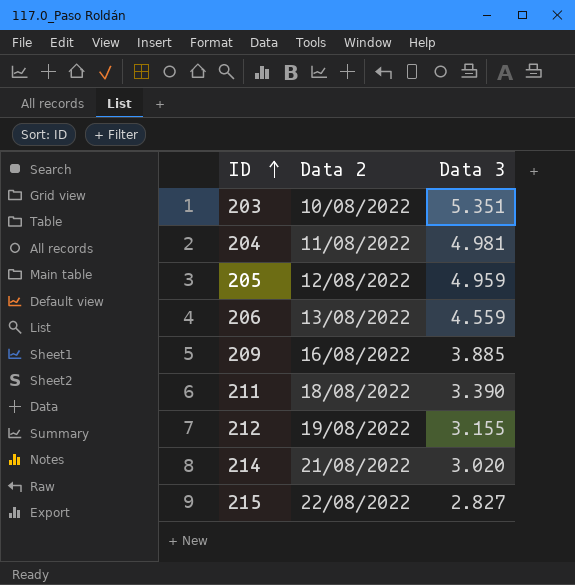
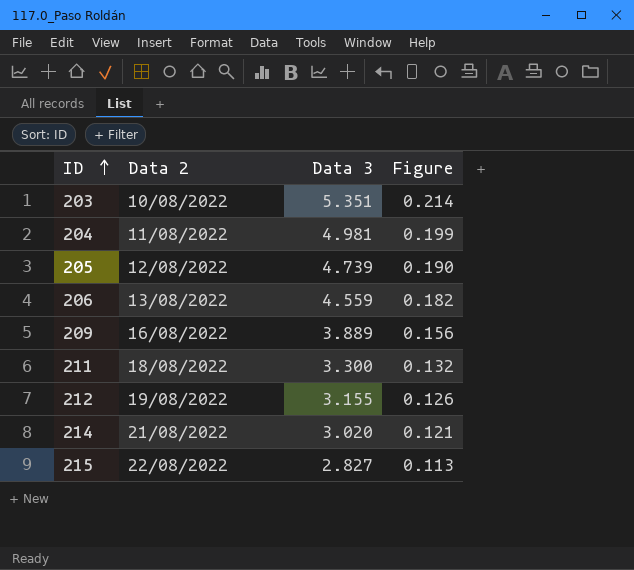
column Figure | formula: none -> [Data 3] * 0.04
205 | Data 3: 4.959 -> 4.739
209 | Data 3: 3.885 -> 3.889
211 | Data 3: 3.390 -> 3.300

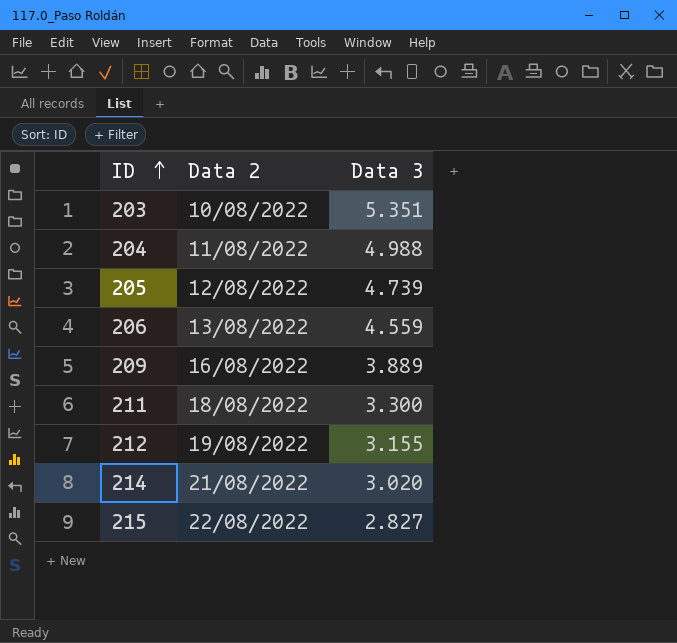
column Figure | formula: [Data 3] * 0.04 -> none
204 | Data 3: 4.981 -> 4.988

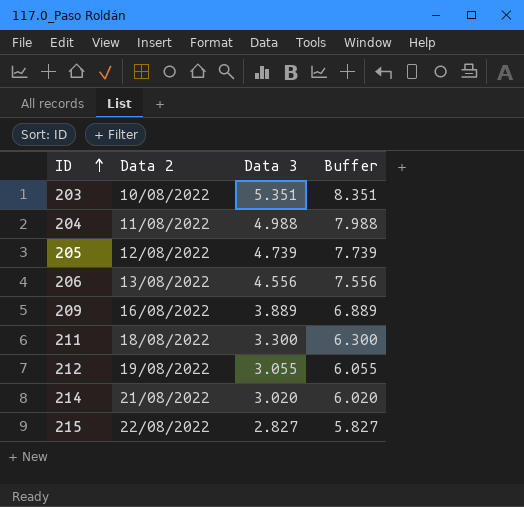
column Buffer | formula: none -> [Data 3] + 3
206 | Data 3: 4.559 -> 4.556
212 | Data 3: 3.155 -> 3.055

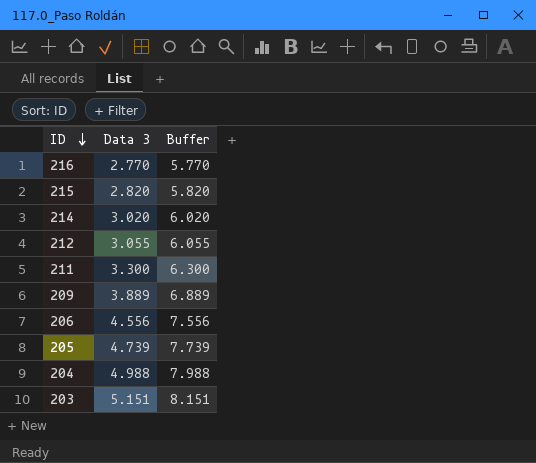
row order: ID ascending -> ID descending
column Data 2 | position: 2 -> none
row 216: none -> 2.770 | 5.770
215 | Data 3: 2.827 -> 2.820
215 | Buffer: 5.827 -> 5.820
203 | Data 3: 5.351 -> 5.151
203 | Buffer: 8.351 -> 8.151

